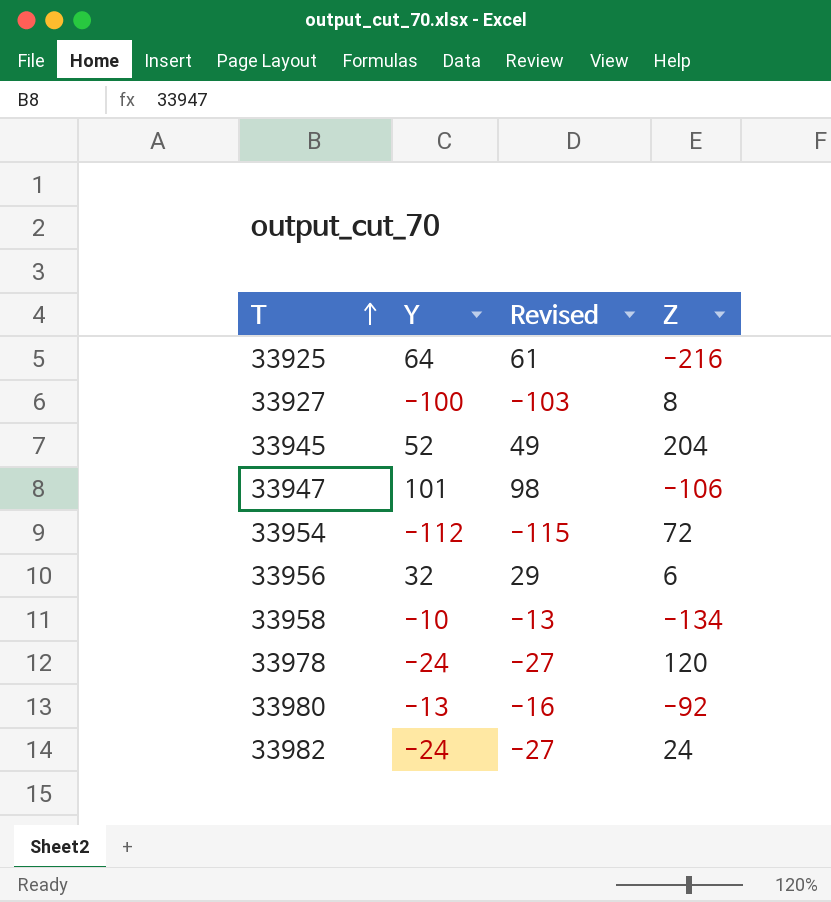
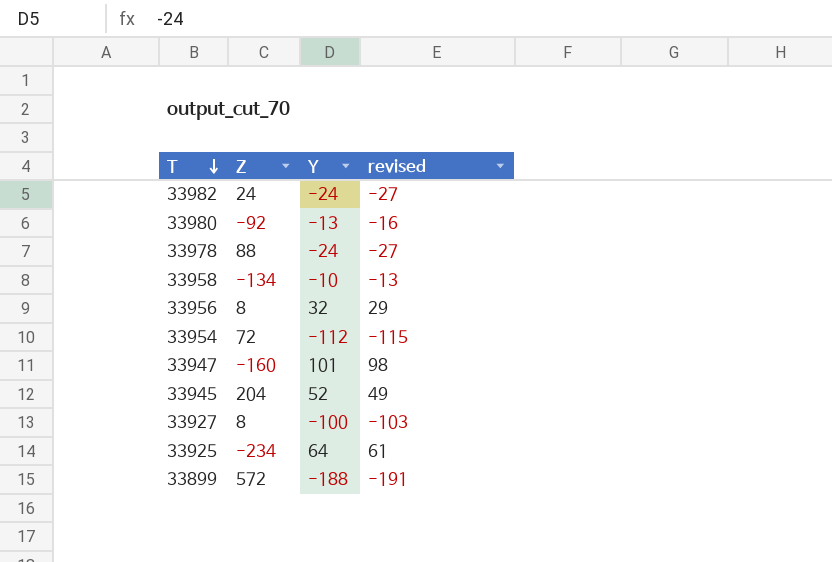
row order: T ascending -> T descending
column Z | position: 4 -> 2
column name: Revised -> revised
33978 | Z: 120 -> 88
33956 | Z: 6 -> 8
33947 | Z: -106 -> -160
33925 | Z: -216 -> -234
row 33899: none -> 572 | -188 | -191

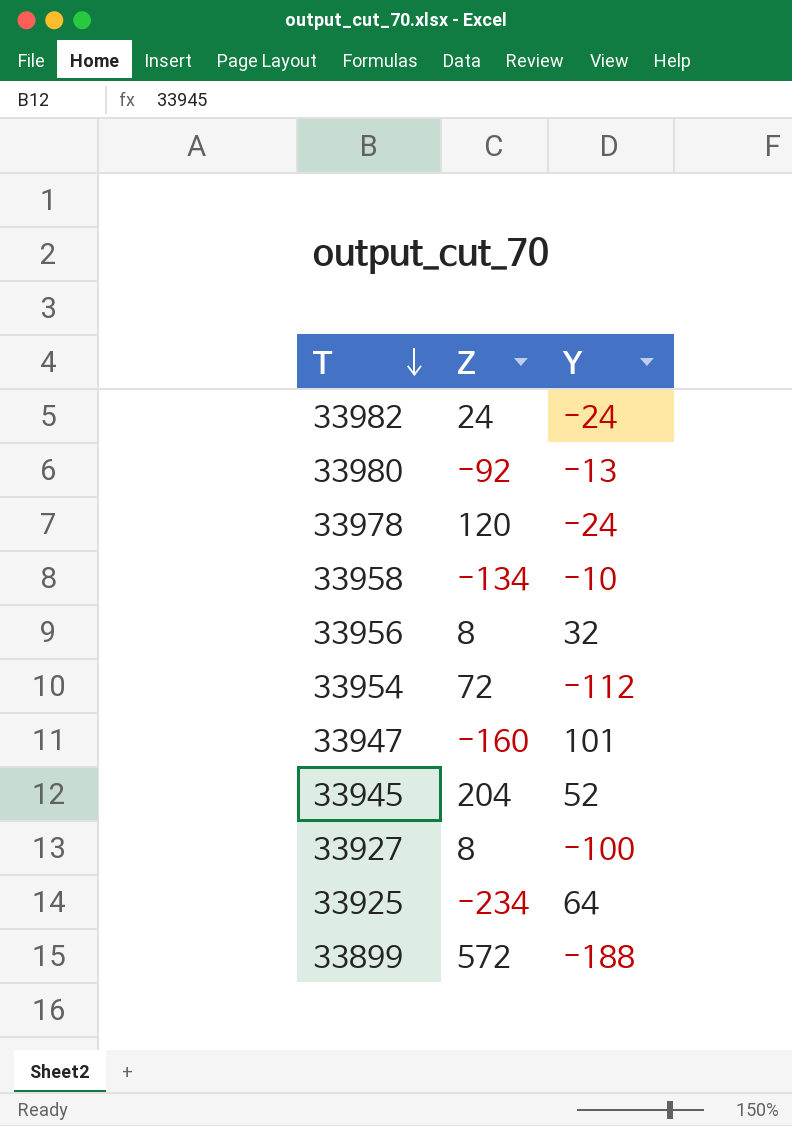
column revised | formula: [Y] - 3 -> none
33978 | Z: 88 -> 120

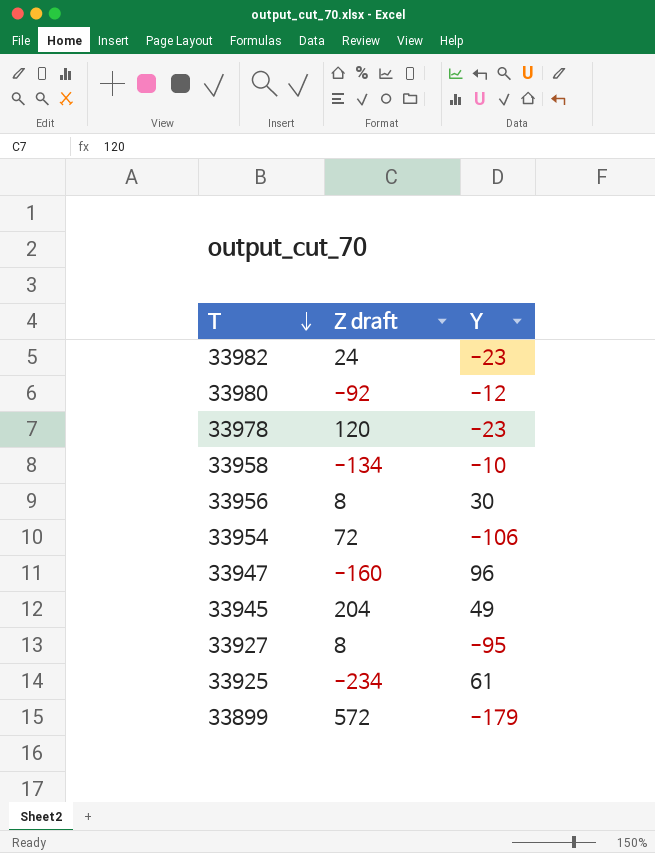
column name: Z -> Z draft
33982 | Y: -24 -> -23
33980 | Y: -13 -> -12
33978 | Y: -24 -> -23
33956 | Y: 32 -> 30
33954 | Y: -112 -> -106
33947 | Y: 101 -> 96
33945 | Y: 52 -> 49
33927 | Y: -100 -> -95
33925 | Y: 64 -> 61
33899 | Y: -188 -> -179

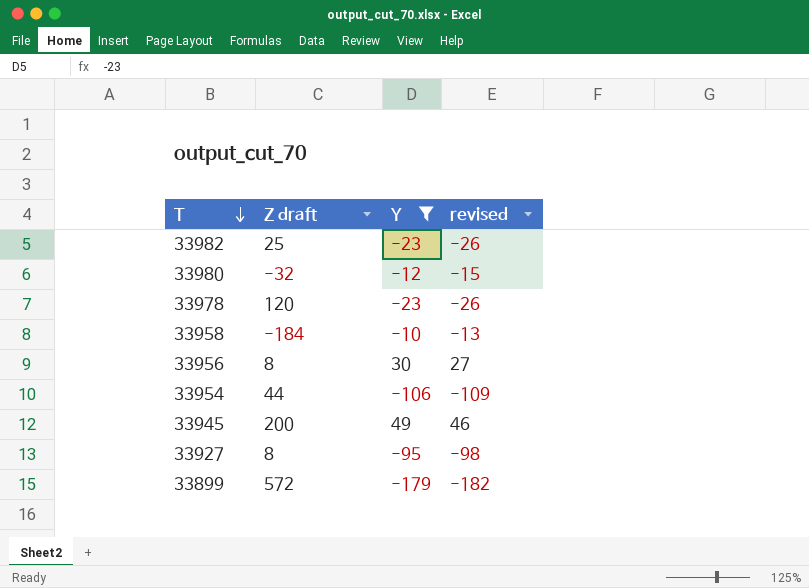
filter: none -> Y <= 49
column revised | formula: none -> [Y] - 3
33982 | Z draft: 24 -> 25
33980 | Z draft: -92 -> -32
33958 | Z draft: -134 -> -184
33954 | Z draft: 72 -> 44
33945 | Z draft: 204 -> 200

